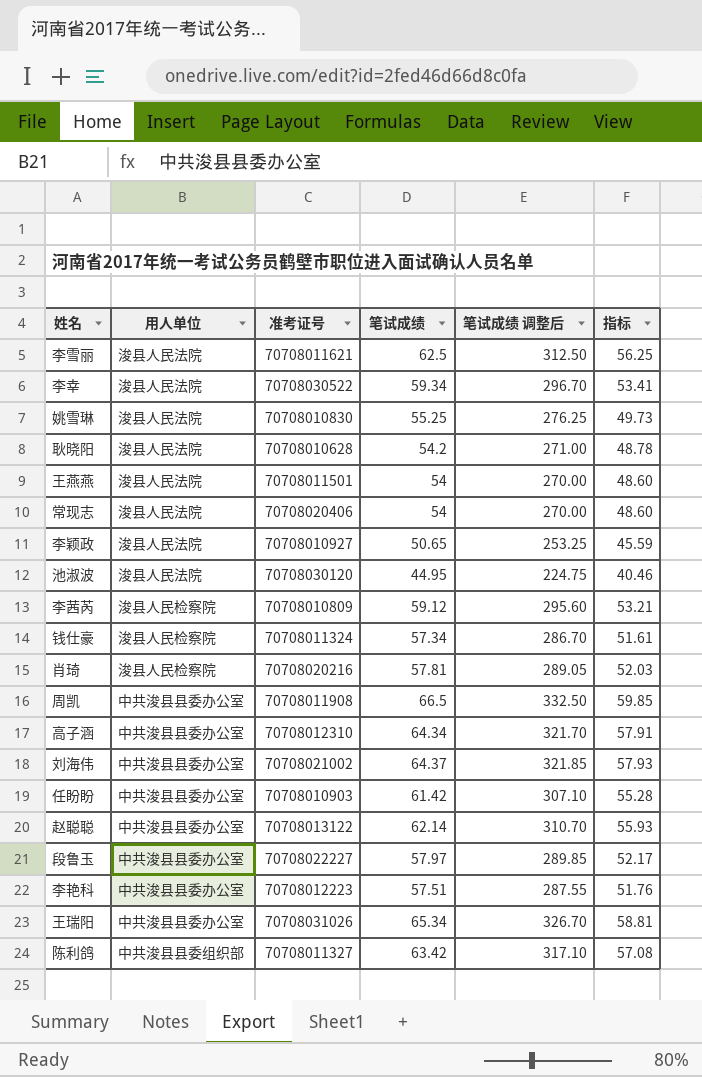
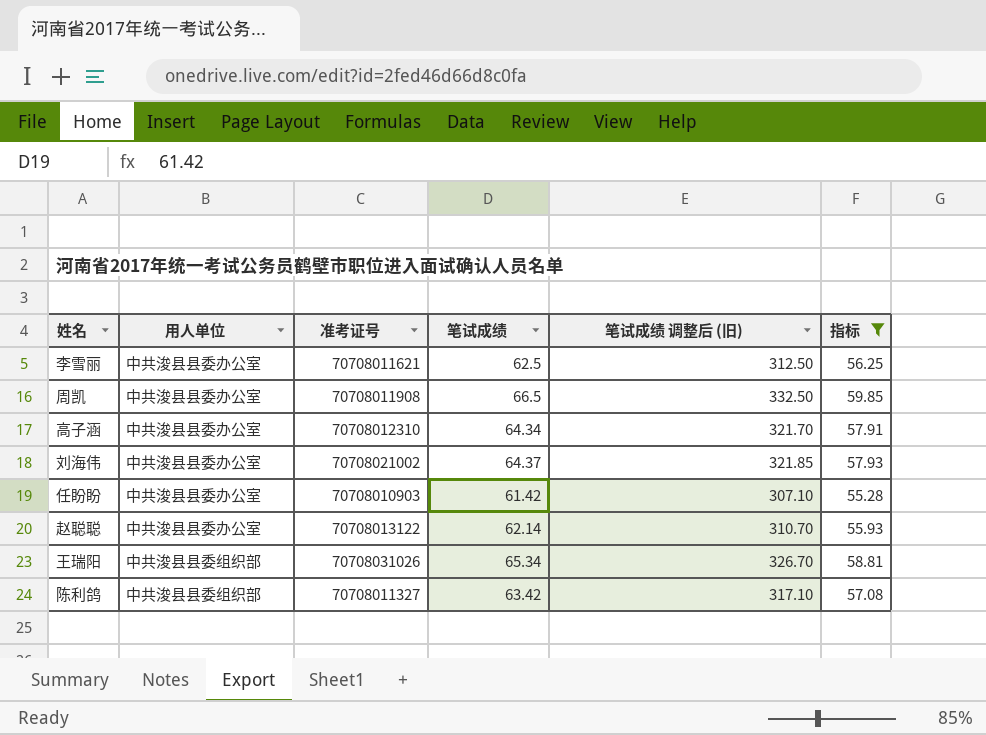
filter: none -> 指标 >= 55.28
column name: 笔试成绩 调整后 -> 笔试成绩 调整后 (旧)
李雪丽 | 用人单位: 浚县人民法院 -> 中共浚县县委办公室
王瑞阳 | 用人单位: 中共浚县县委办公室 -> 中共浚县县委组织部

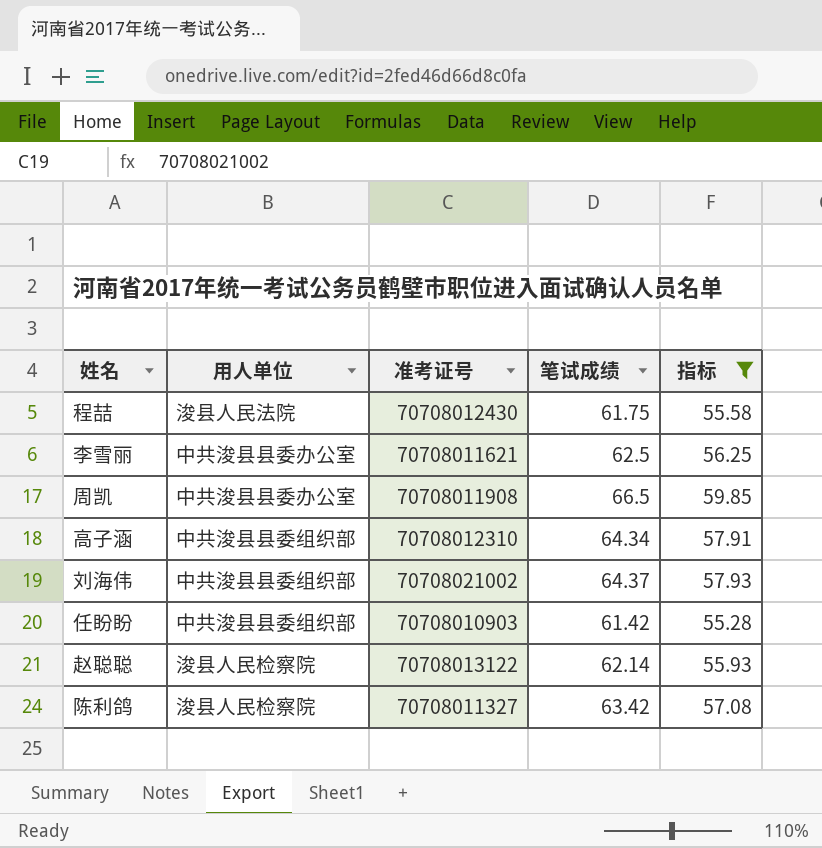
column 笔试成绩 调整后 (旧) | formula: [笔试成绩] * 5 -> none
row 王瑞阳: 中共浚县县委组织部 | 70708031026 | 65.34 | 326.70 | 58.81 -> none
row 程喆: none -> 浚县人民法院 | 70708012430 | 61.75 | 55.58
高子涵 | 用人单位: 中共浚县县委办公室 -> 中共浚县县委组织部
刘海伟 | 用人单位: 中共浚县县委办公室 -> 中共浚县县委组织部
任盼盼 | 用人单位: 中共浚县县委办公室 -> 中共浚县县委组织部
赵聪聪 | 用人单位: 中共浚县县委办公室 -> 浚县人民检察院
陈利鸽 | 用人单位: 中共浚县县委组织部 -> 浚县人民检察院

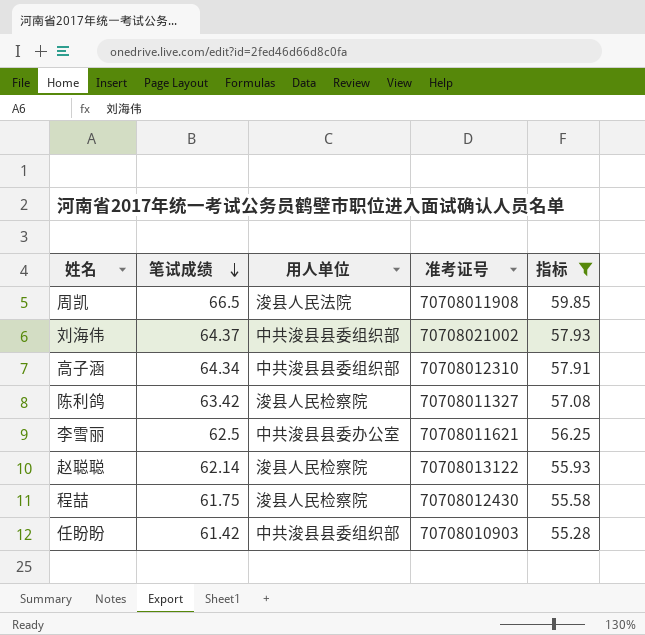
row order: none -> 笔试成绩 descending
column 笔试成绩 | position: 4 -> 2
周凯 | 用人单位: 中共浚县县委办公室 -> 浚县人民法院
程喆 | 用人单位: 浚县人民法院 -> 浚县人民检察院

